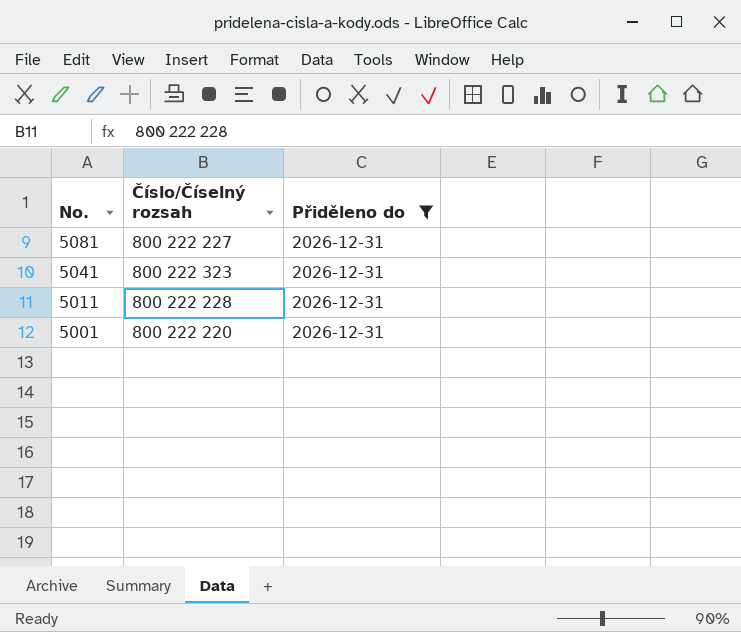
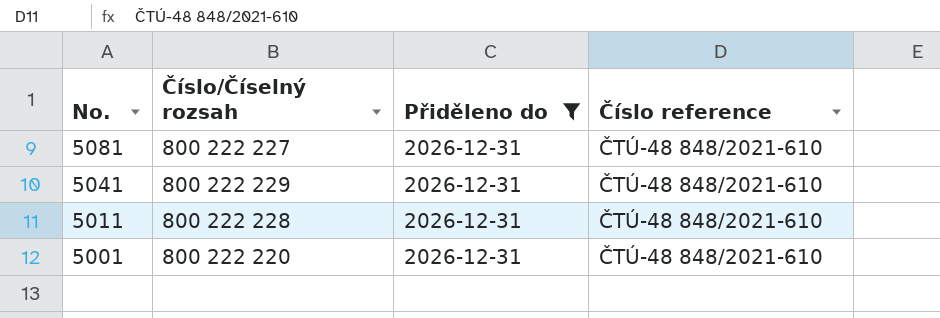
column Číslo reference | position: none -> 4
5041 | Číslo/Číselný rozsah: 800 222 323 -> 800 222 229

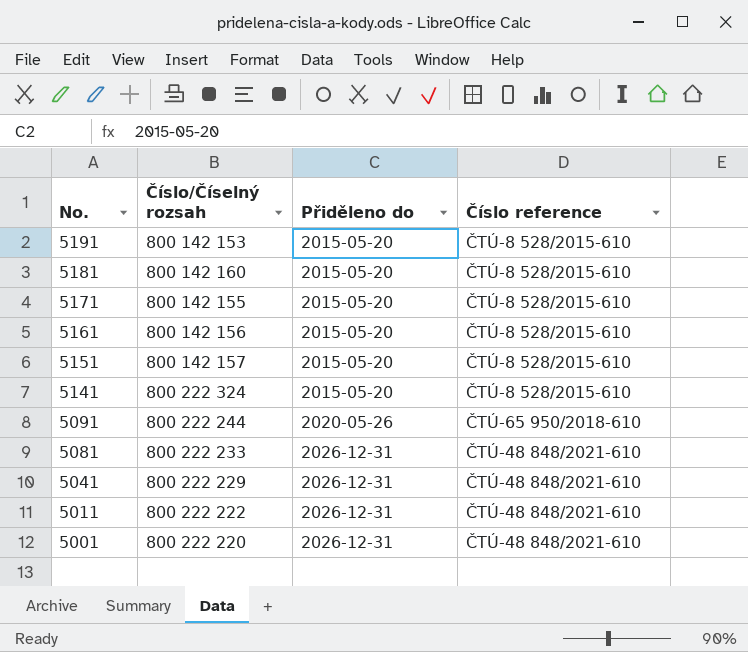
filter: Přiděleno do = 2026-12-31 -> none
5081 | Číslo/Číselný rozsah: 800 222 227 -> 800 222 233
5011 | Číslo/Číselný rozsah: 800 222 228 -> 800 222 222

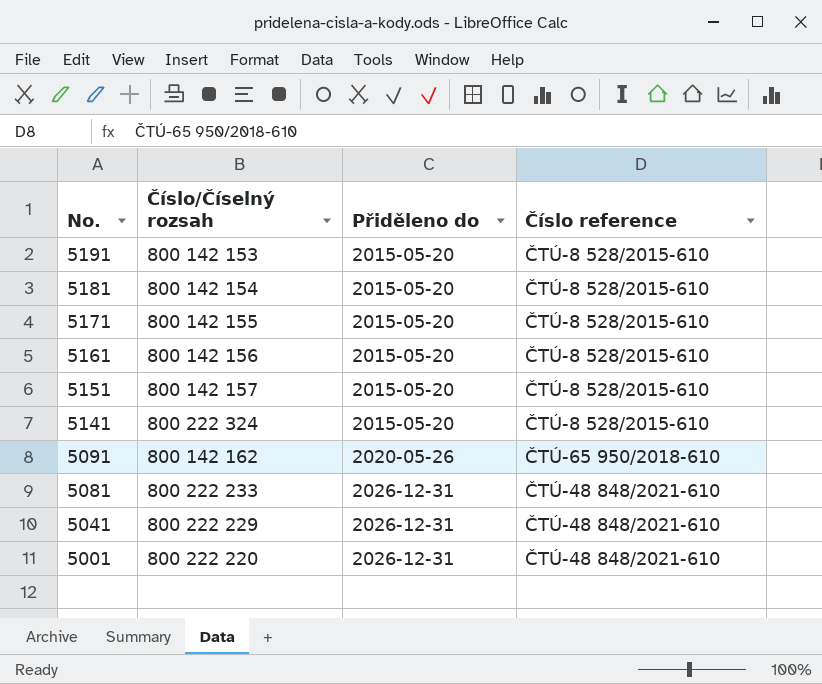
row 5011: 800 222 222 | 2026-12-31 | ČTÚ-48 848/2021-610 -> none
5181 | Číslo/Číselný rozsah: 800 142 160 -> 800 142 154
5091 | Číslo/Číselný rozsah: 800 222 244 -> 800 142 162

